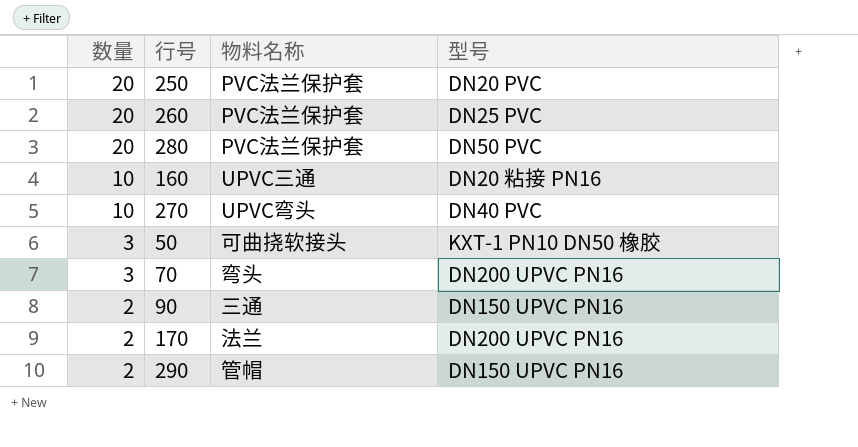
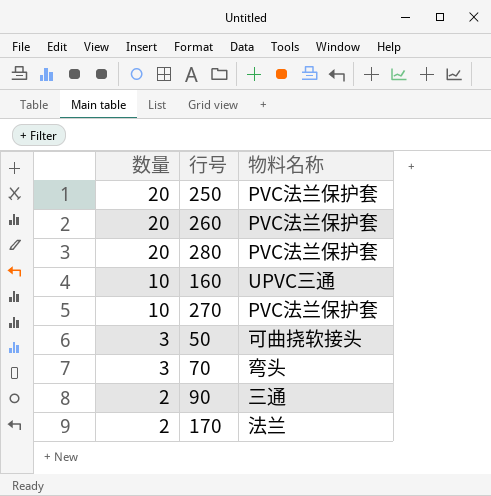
column 型号 | position: 4 -> none
row 290: 2 | 管帽 | DN150 UPVC PN16 -> none
270 | 物料名称: UPVC弯头 -> PVC法兰保护套

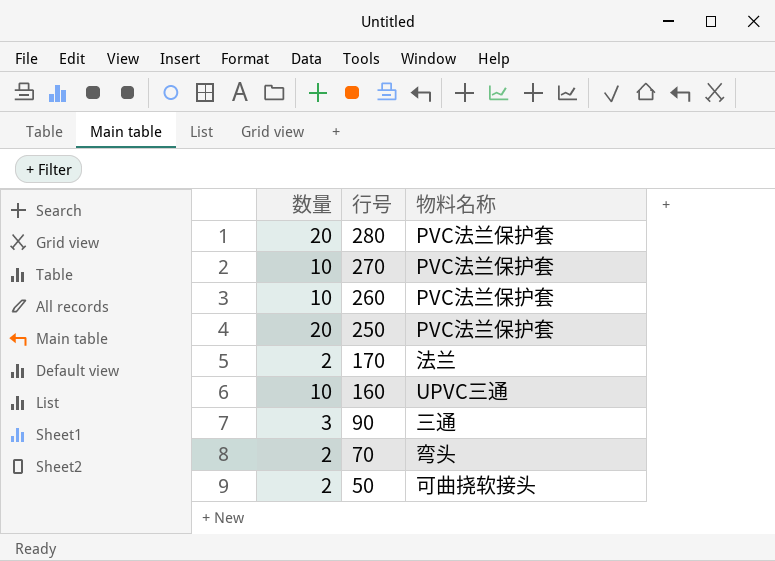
row order: 数量 descending -> 行号 descending
260 | 数量: 20 -> 10
90 | 数量: 2 -> 3
70 | 数量: 3 -> 2
50 | 数量: 3 -> 2

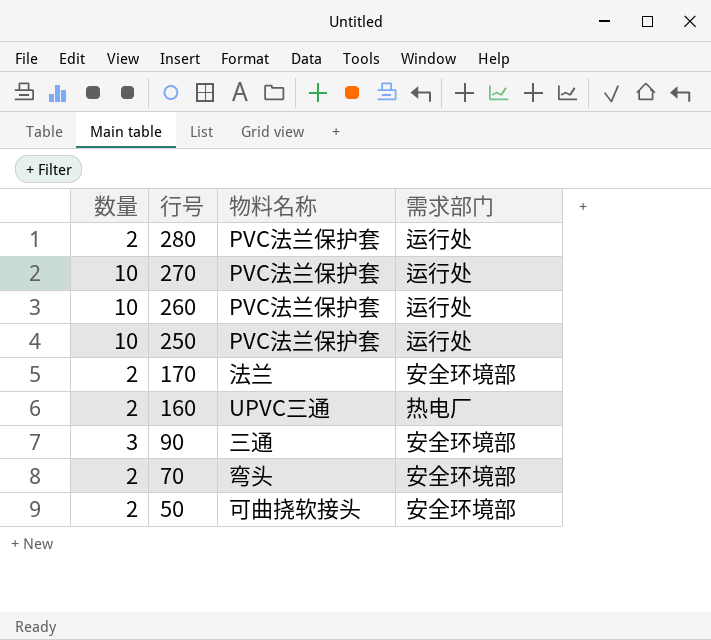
column 需求部门 | position: none -> 4
280 | 数量: 20 -> 2
250 | 数量: 20 -> 10
160 | 数量: 10 -> 2

